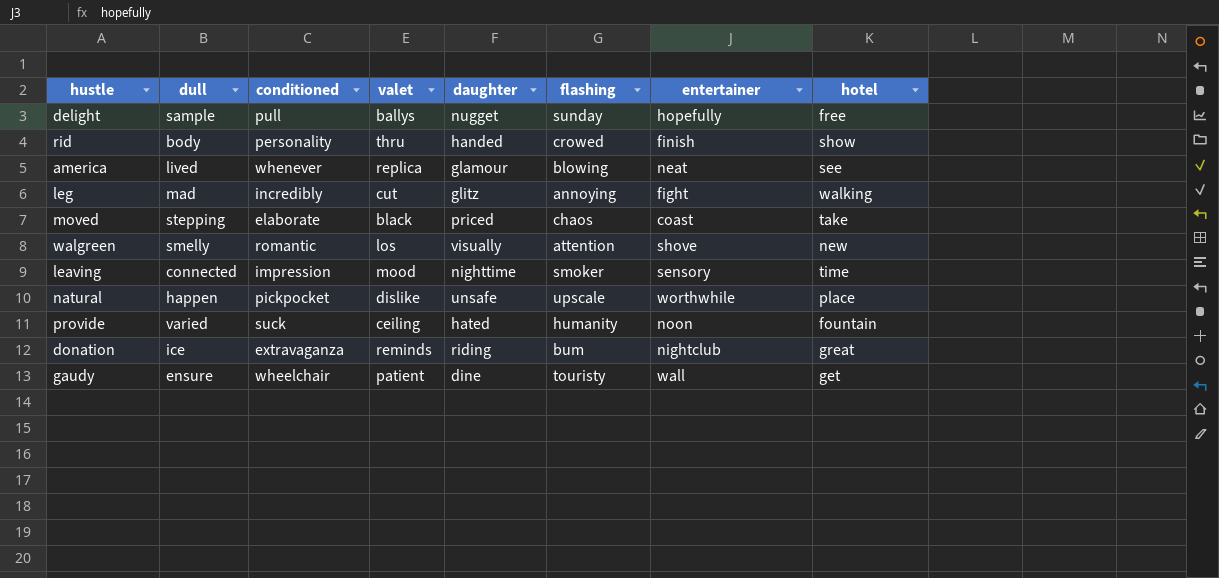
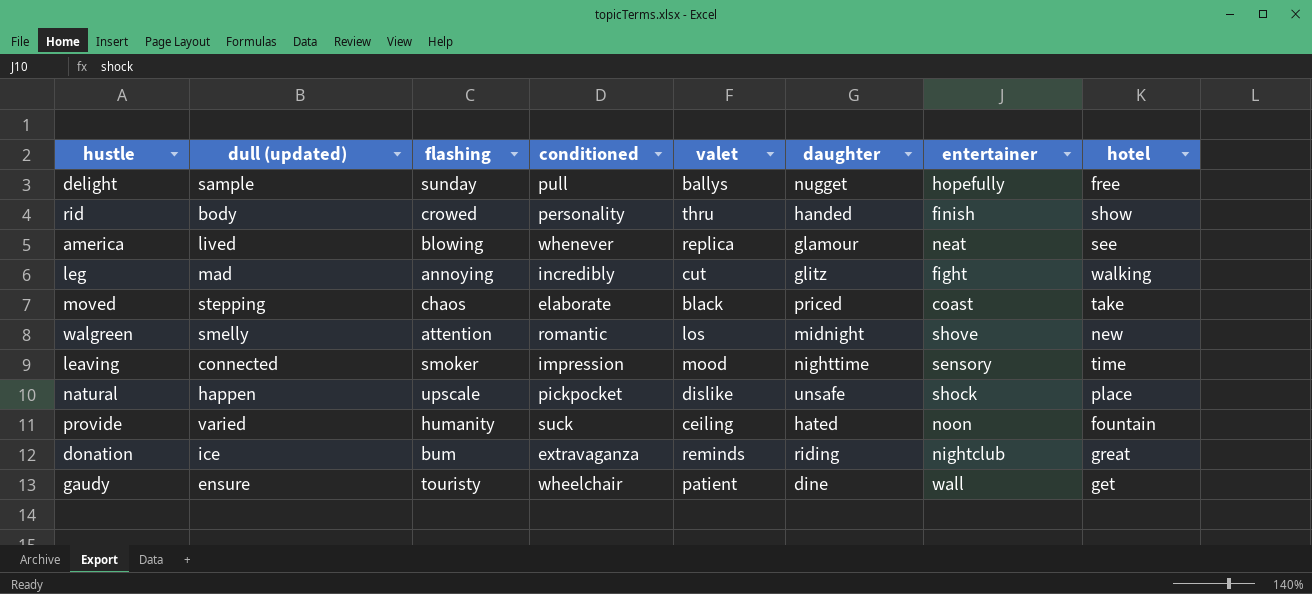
column name: dull -> dull (updated)
column flashing | position: 6 -> 3
walgreen | daughter: visually -> midnight
natural | entertainer: worthwhile -> shock

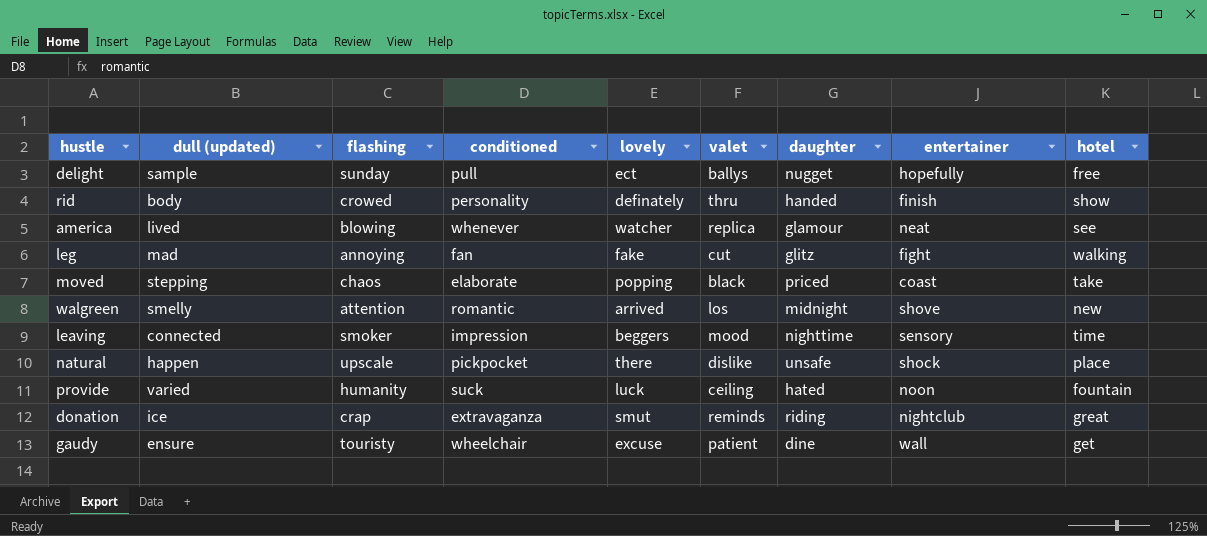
column lovely | position: none -> 5
leg | conditioned: incredibly -> fan
donation | flashing: bum -> crap

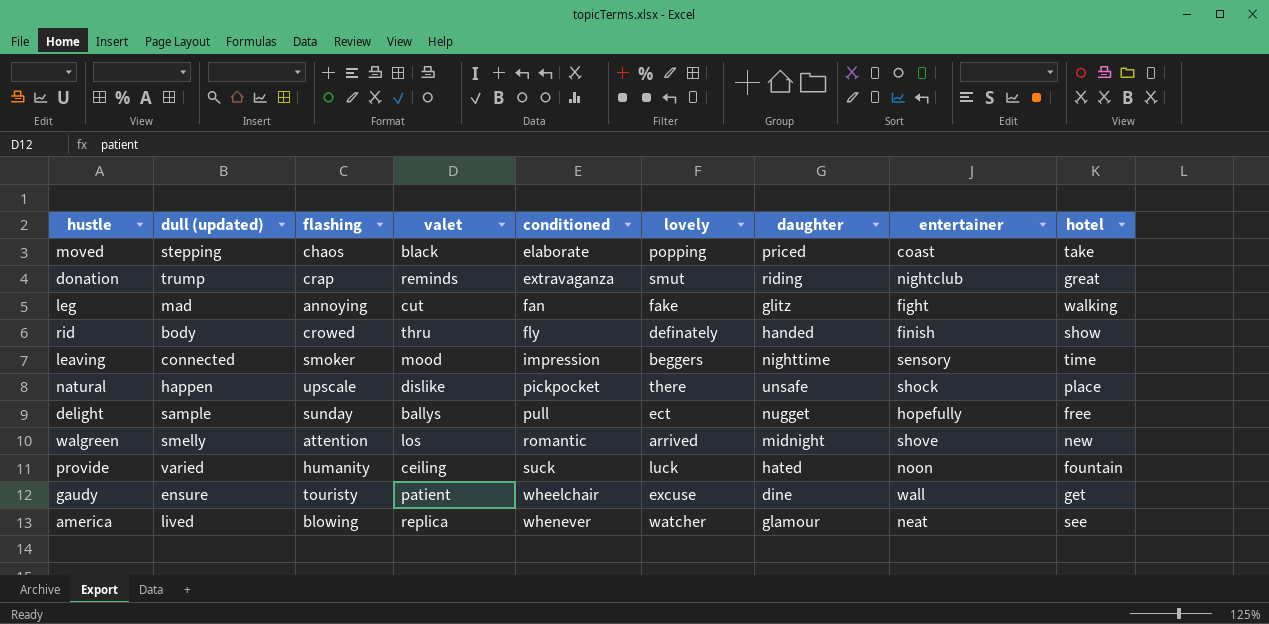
row order: none -> conditioned ascending
column valet | position: 6 -> 4
donation | dull (updated): ice -> trump
rid | conditioned: personality -> fly

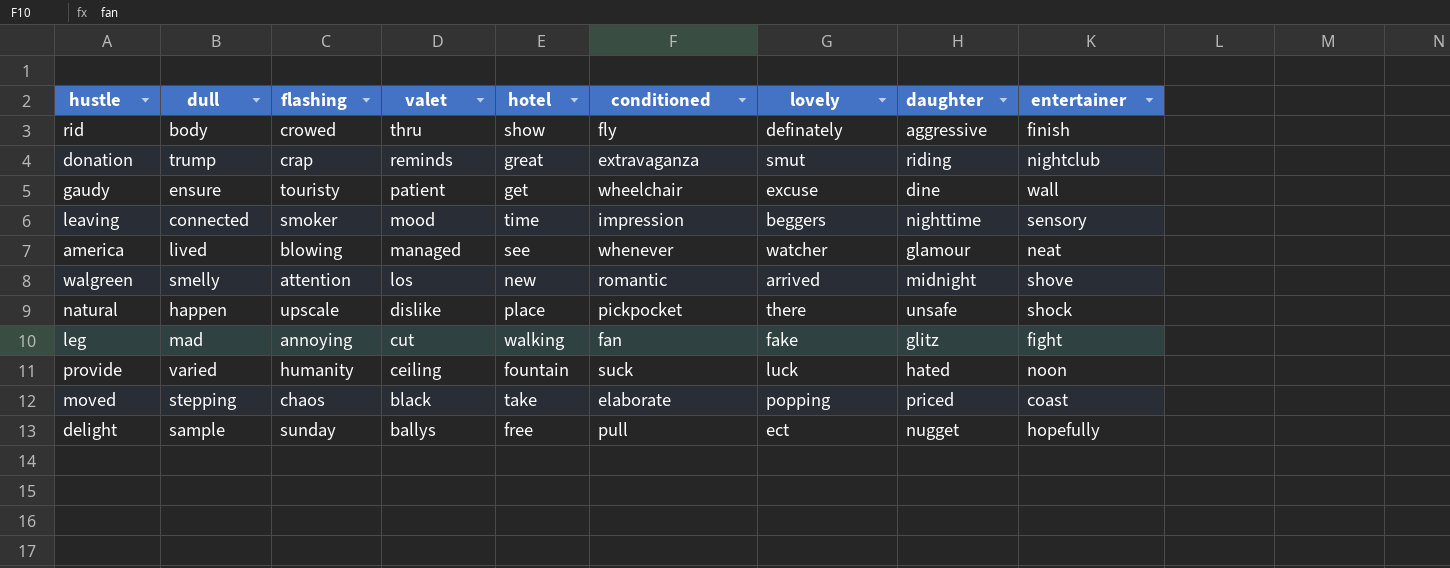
row order: conditioned ascending -> valet descending
column name: dull (updated) -> dull
column hotel | position: 9 -> 5
rid | daughter: handed -> aggressive
america | valet: replica -> managed

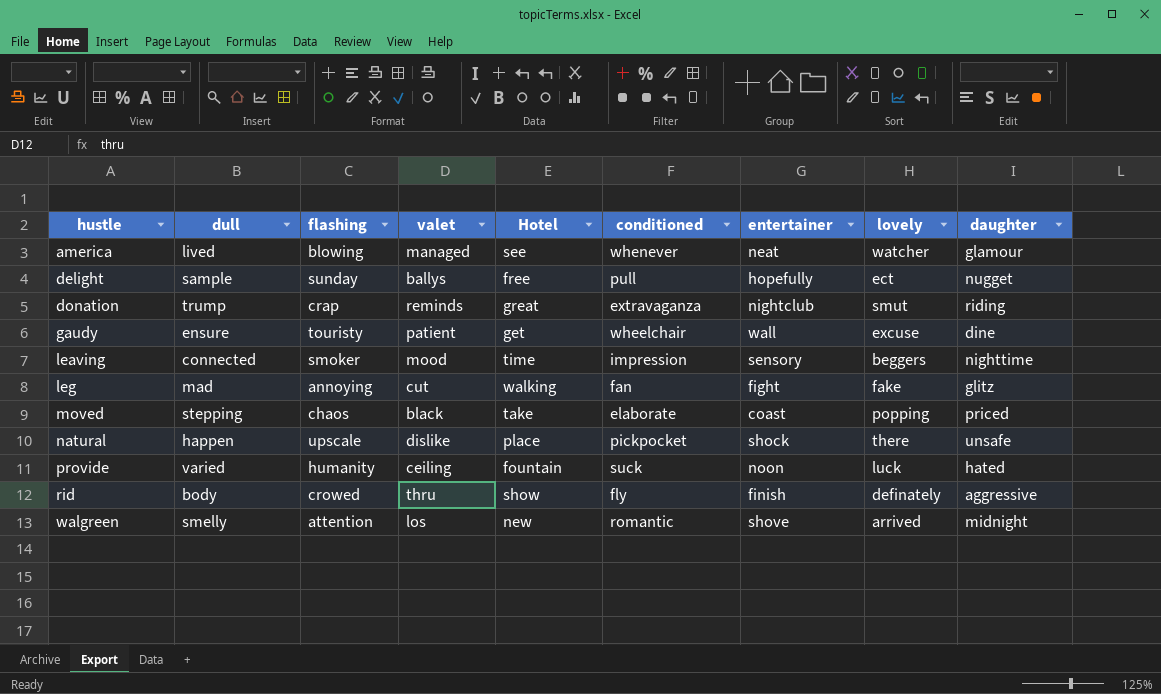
row order: valet descending -> hustle ascending
column name: hotel -> Hotel
column entertainer | position: 9 -> 7

